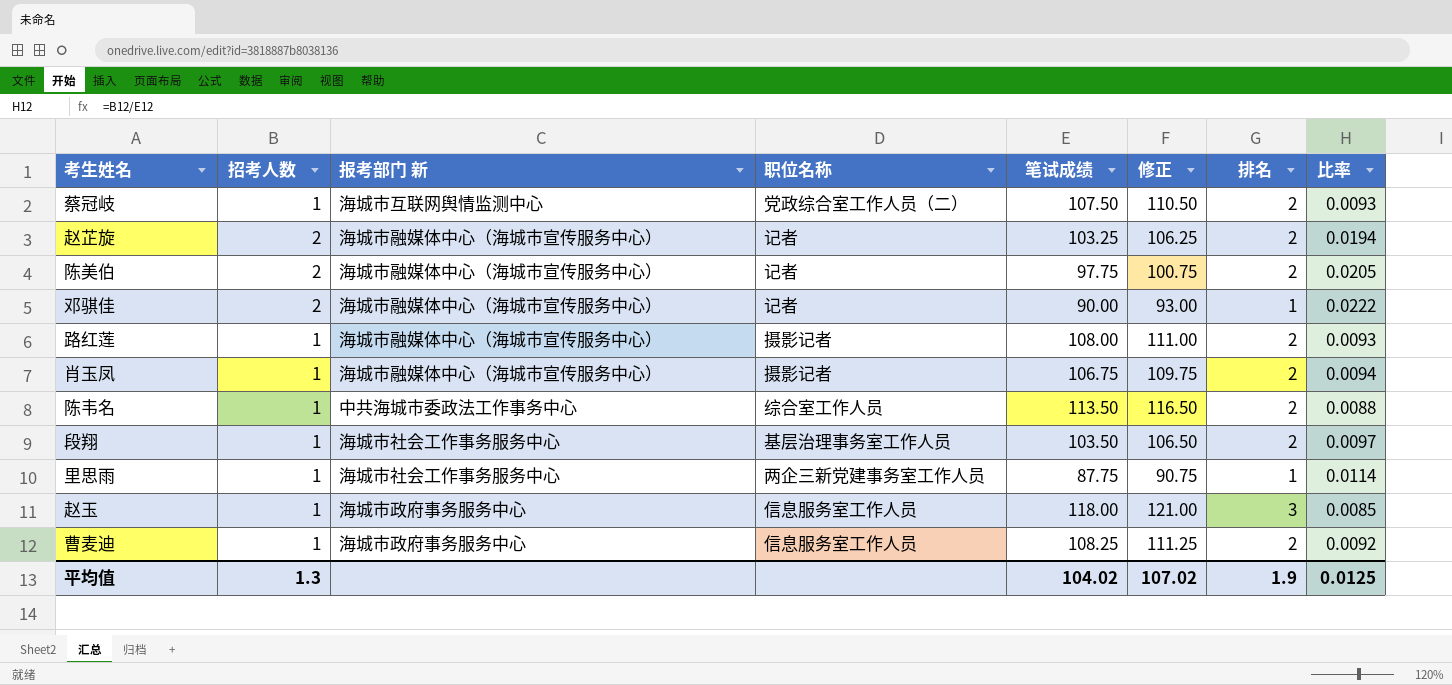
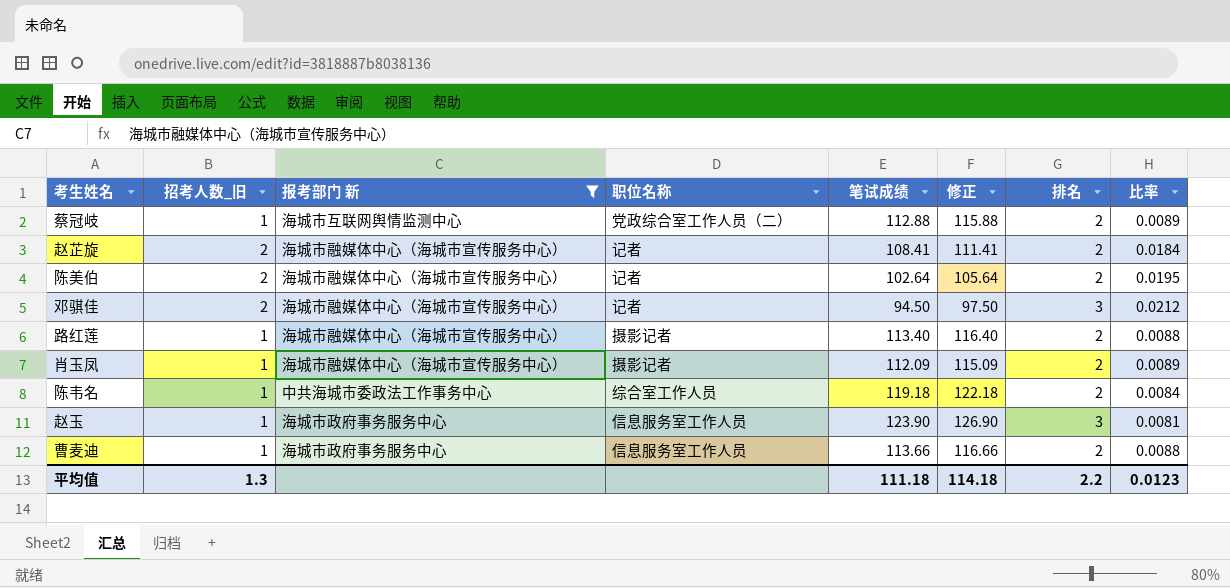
filter: none -> 报考部门 新 != 海城市社会工作事务服务中心
column name: 招考人数 -> 招考人数_旧
蔡冠岐 | 笔试成绩: 107.50 -> 112.88
蔡冠岐 | 修正: 110.50 -> 115.88
蔡冠岐 | 比率: 0.0093 -> 0.0089
赵芷旋 | 笔试成绩: 103.25 -> 108.41
赵芷旋 | 修正: 106.25 -> 111.41
赵芷旋 | 比率: 0.0194 -> 0.0184
陈美伯 | 笔试成绩: 97.75 -> 102.64
陈美伯 | 修正: 100.75 -> 105.64
陈美伯 | 比率: 0.0205 -> 0.0195
邓骐佳 | 笔试成绩: 90.00 -> 94.50
邓骐佳 | 修正: 93.00 -> 97.50
邓骐佳 | 排名: 1 -> 3
邓骐佳 | 比率: 0.0222 -> 0.0212
路红莲 | 笔试成绩: 108.00 -> 113.40
路红莲 | 修正: 111.00 -> 116.40
路红莲 | 比率: 0.0093 -> 0.0088
肖玉凤 | 笔试成绩: 106.75 -> 112.09
肖玉凤 | 修正: 109.75 -> 115.09
肖玉凤 | 比率: 0.0094 -> 0.0089
陈韦名 | 笔试成绩: 113.50 -> 119.18
陈韦名 | 修正: 116.50 -> 122.18
陈韦名 | 比率: 0.0088 -> 0.0084
赵玉 | 笔试成绩: 118.00 -> 123.90
赵玉 | 修正: 121.00 -> 126.90
赵玉 | 比率: 0.0085 -> 0.0081
曹麦迪 | 笔试成绩: 108.25 -> 113.66
曹麦迪 | 修正: 111.25 -> 116.66
曹麦迪 | 比率: 0.0092 -> 0.0088
平均值 | 笔试成绩: 104.02 -> 111.18
平均值 | 修正: 107.02 -> 114.18
平均值 | 排名: 1.9 -> 2.2
平均值 | 比率: 0.0125 -> 0.0123

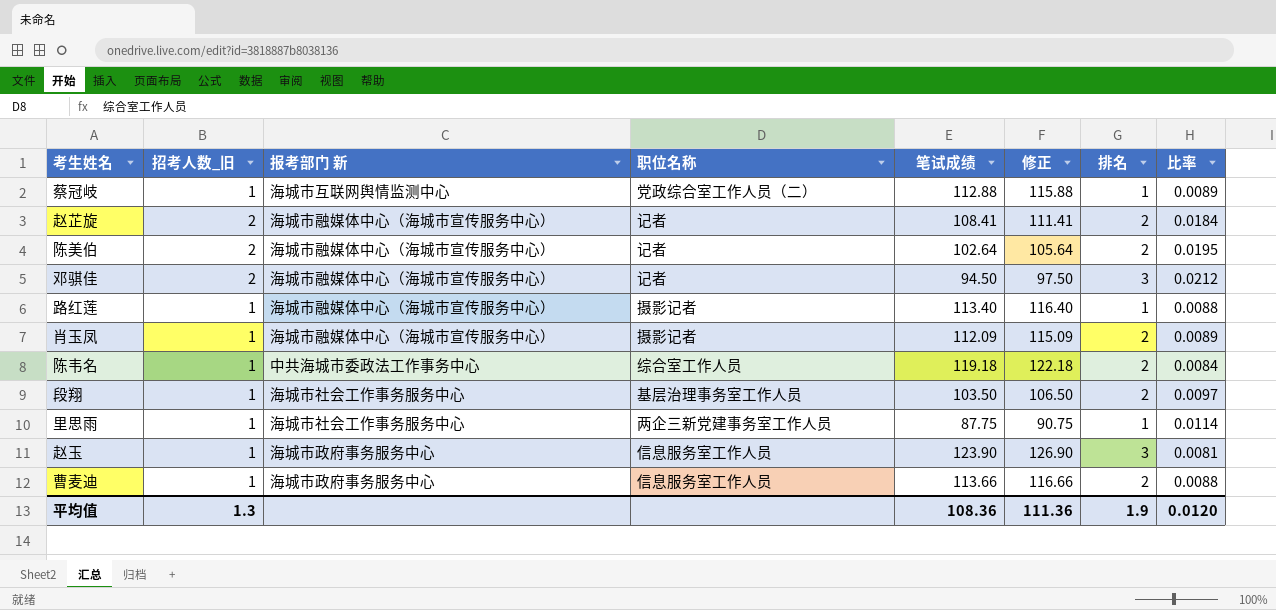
filter: 报考部门 新 != 海城市社会工作事务服务中心 -> none
蔡冠岐 | 排名: 2 -> 1
路红莲 | 排名: 2 -> 1
平均值 | 笔试成绩: 111.18 -> 108.36
平均值 | 修正: 114.18 -> 111.36
平均值 | 排名: 2.2 -> 1.9
平均值 | 比率: 0.0123 -> 0.0120

